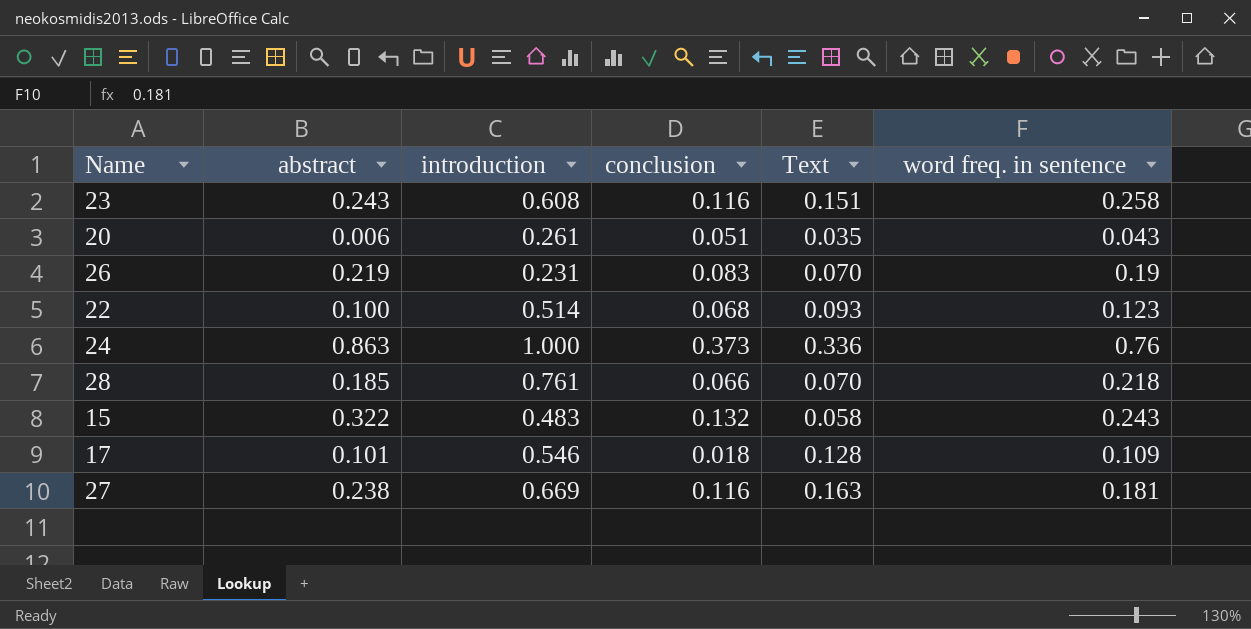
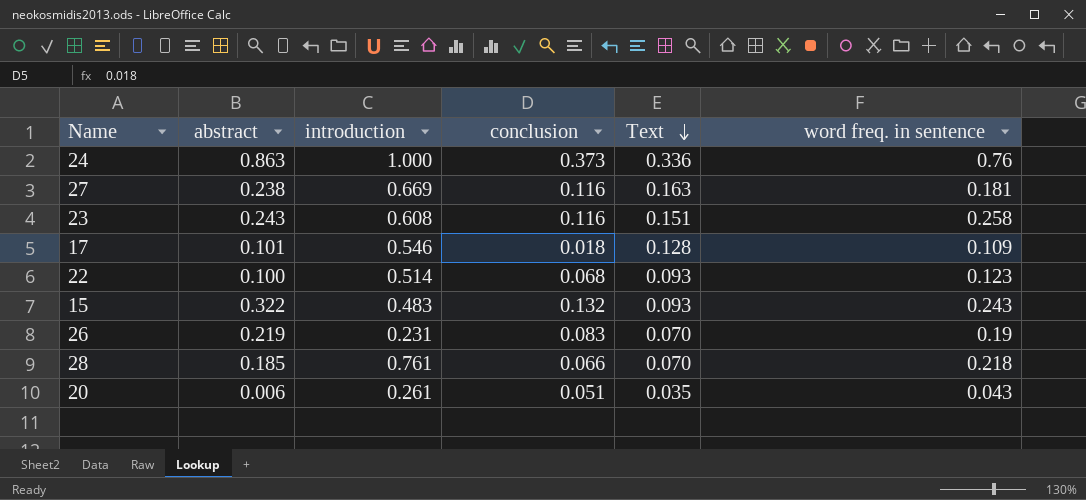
row order: none -> Text descending
15 | Text: 0.058 -> 0.093

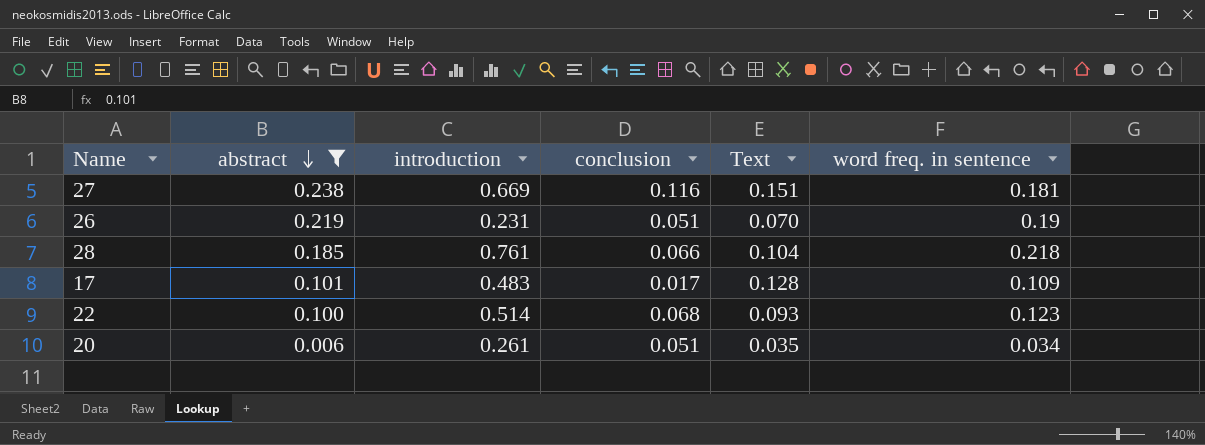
filter: none -> abstract <= 0.238
row order: Text descending -> abstract descending
27 | Text: 0.163 -> 0.151
26 | conclusion: 0.083 -> 0.051
28 | Text: 0.070 -> 0.104
17 | introduction: 0.546 -> 0.483
17 | conclusion: 0.018 -> 0.017
20 | word freq. in sentence: 0.043 -> 0.034

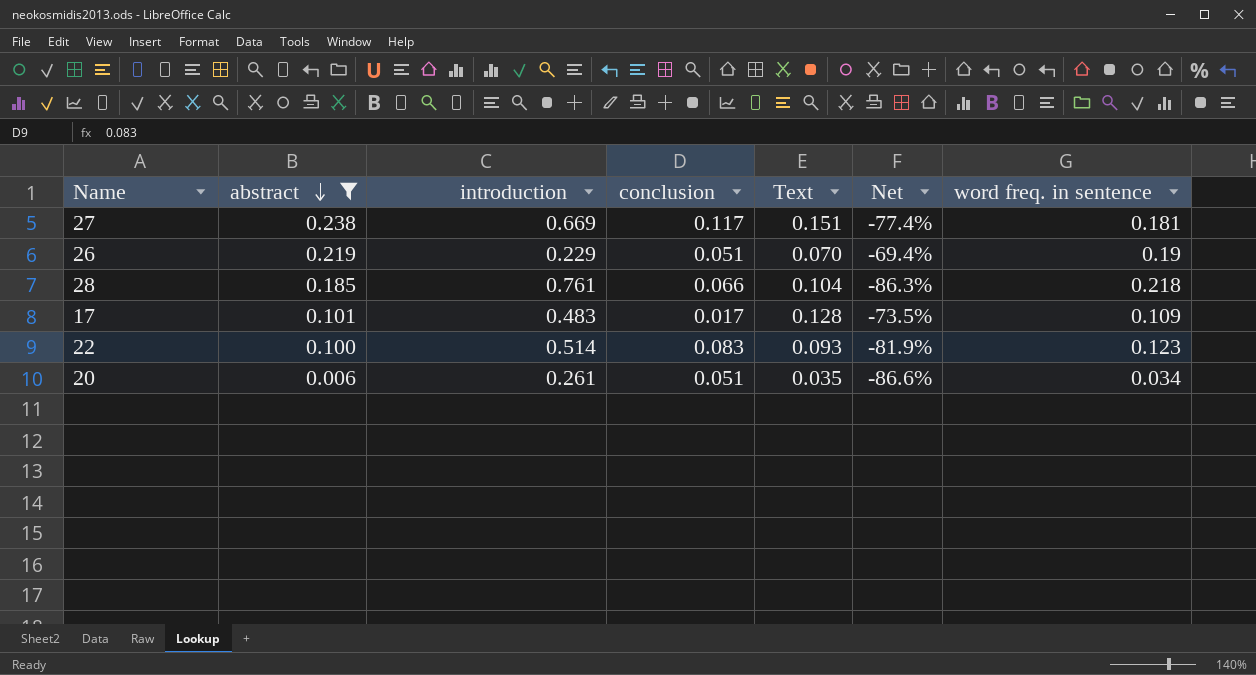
column Net | formula: none -> ([Text] - [introduction]) / [introduction]
27 | conclusion: 0.116 -> 0.117
26 | introduction: 0.231 -> 0.229
22 | conclusion: 0.068 -> 0.083

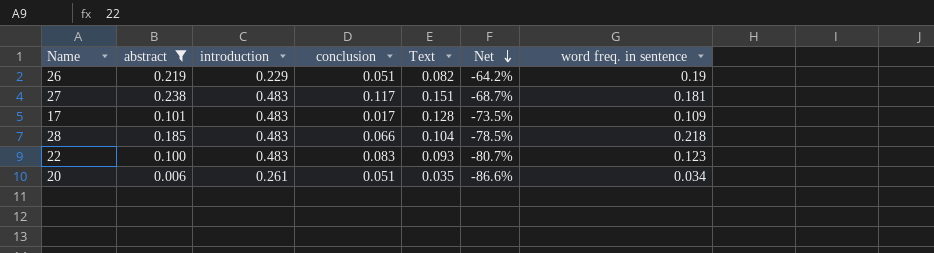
row order: abstract descending -> Net descending
26 | Text: 0.070 -> 0.082
26 | Net: -69.4% -> -64.2%
27 | introduction: 0.669 -> 0.483
27 | Net: -77.4% -> -68.7%
28 | introduction: 0.761 -> 0.483
28 | Net: -86.3% -> -78.5%
22 | introduction: 0.514 -> 0.483
22 | Net: -81.9% -> -80.7%

